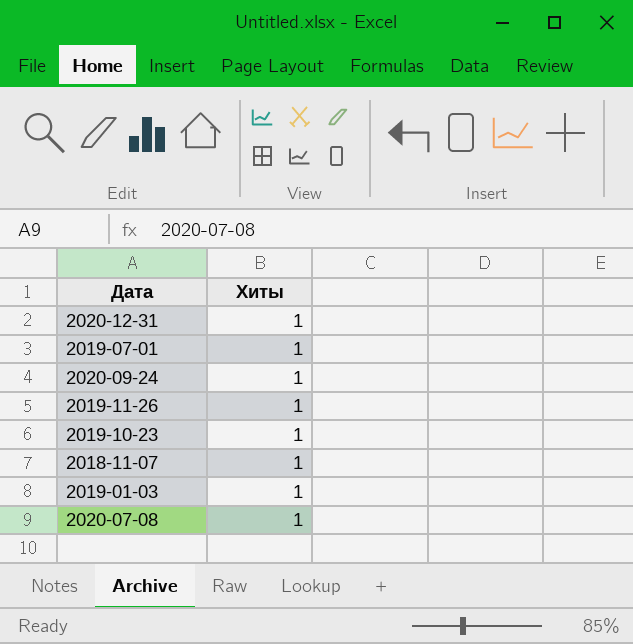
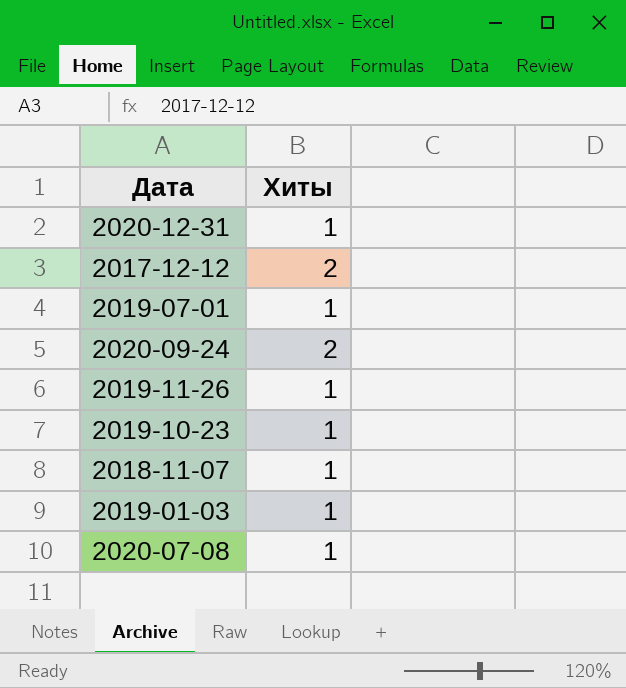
row 2017-12-12: none -> 2
2020-09-24 | Хиты: 1 -> 2

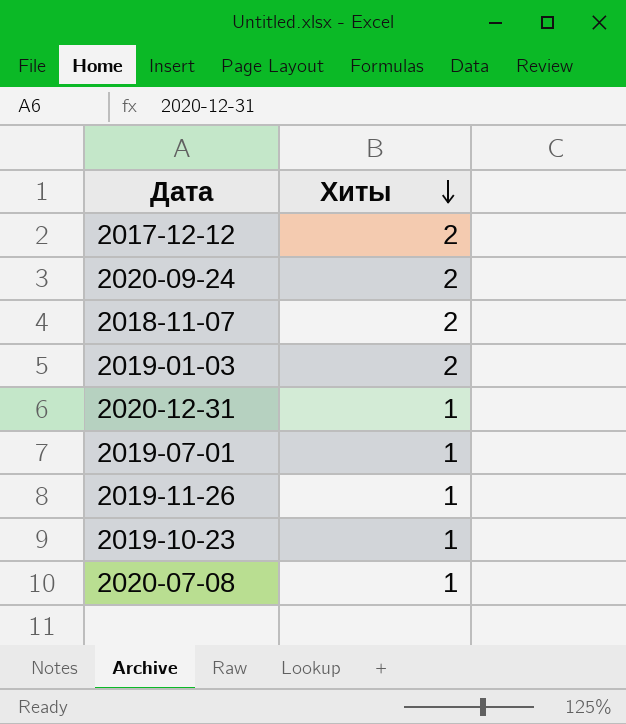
row order: none -> Хиты descending
2018-11-07 | Хиты: 1 -> 2
2019-01-03 | Хиты: 1 -> 2

